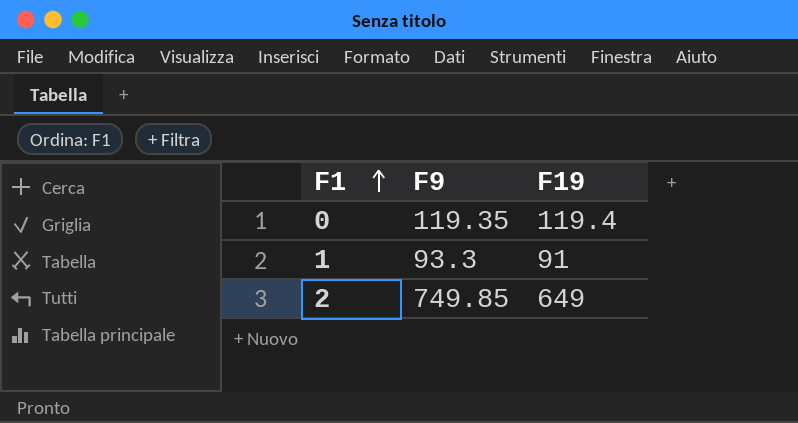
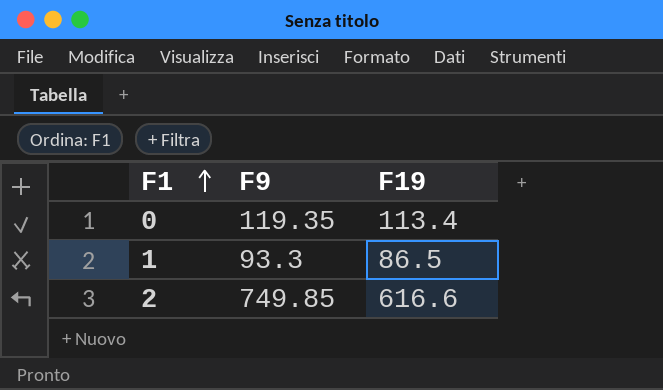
0 | F19: 119.4 -> 113.4
1 | F19: 91 -> 86.5
2 | F19: 649 -> 616.6

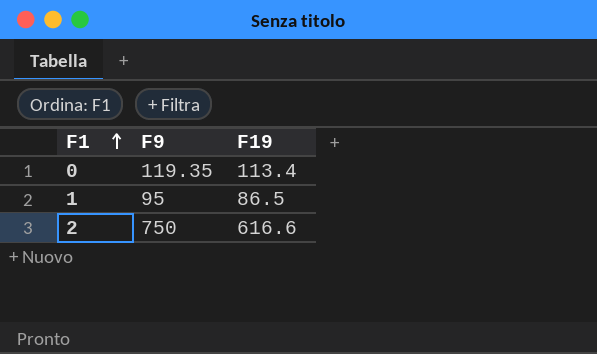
1 | F9: 93.3 -> 95
2 | F9: 749.85 -> 750

